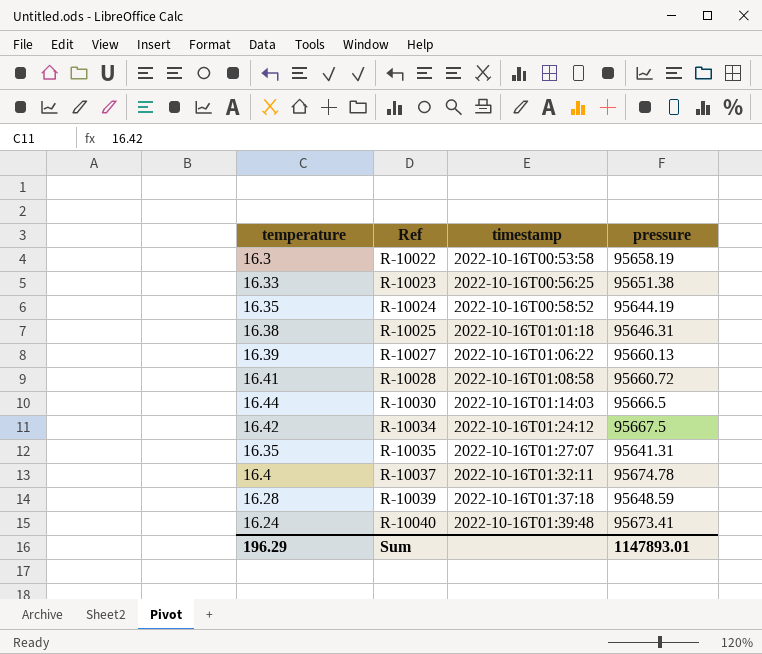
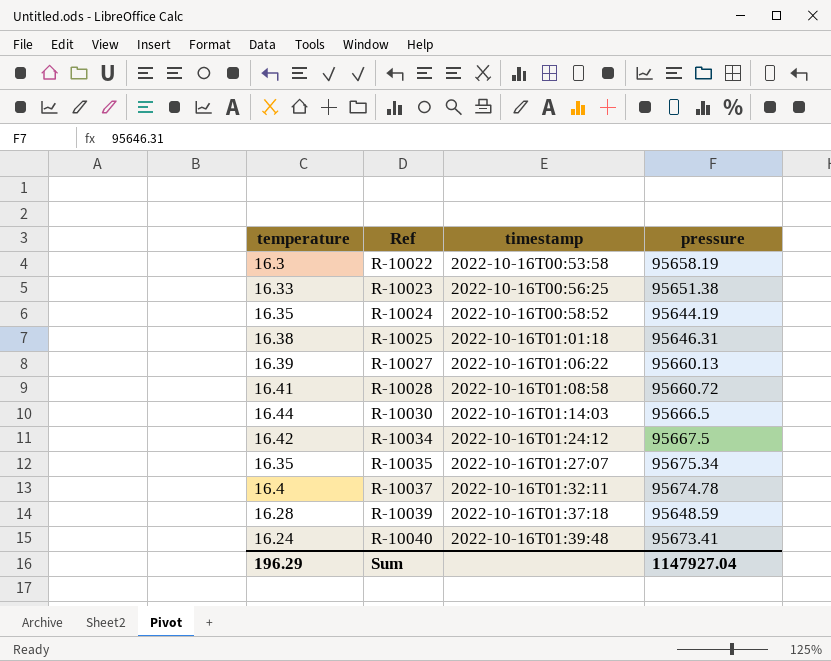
R-10035 | pressure: 95641.31 -> 95675.34
Sum | pressure: 1147893.01 -> 1147927.04

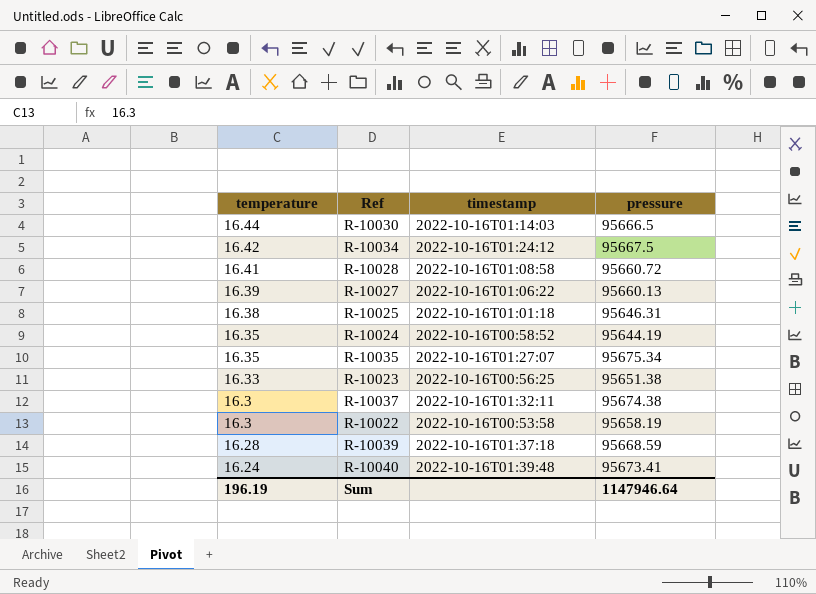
row order: Ref ascending -> temperature descending
R-10037 | temperature: 16.4 -> 16.3
R-10037 | pressure: 95674.78 -> 95674.38
R-10039 | pressure: 95648.59 -> 95668.59
Sum | temperature: 196.29 -> 196.19
Sum | pressure: 1147927.04 -> 1147946.64

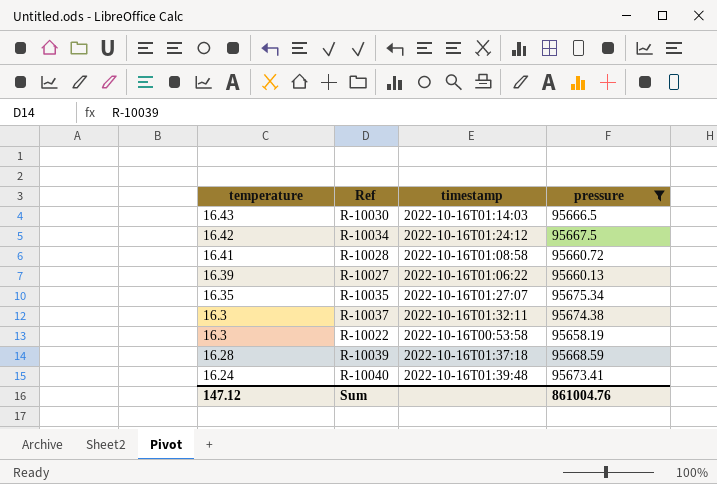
filter: none -> pressure >= 95658.19
R-10030 | temperature: 16.44 -> 16.43
Sum | temperature: 196.19 -> 147.12
Sum | pressure: 1147946.64 -> 861004.76

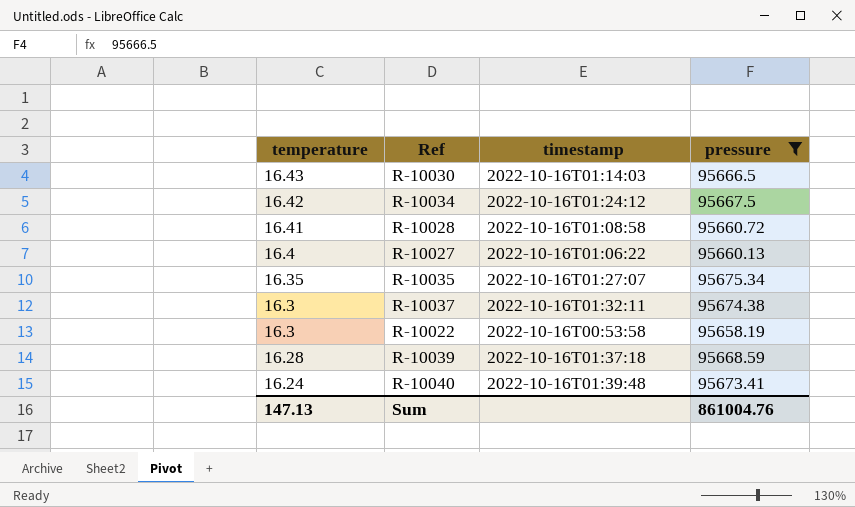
R-10027 | temperature: 16.39 -> 16.4
Sum | temperature: 147.12 -> 147.13

